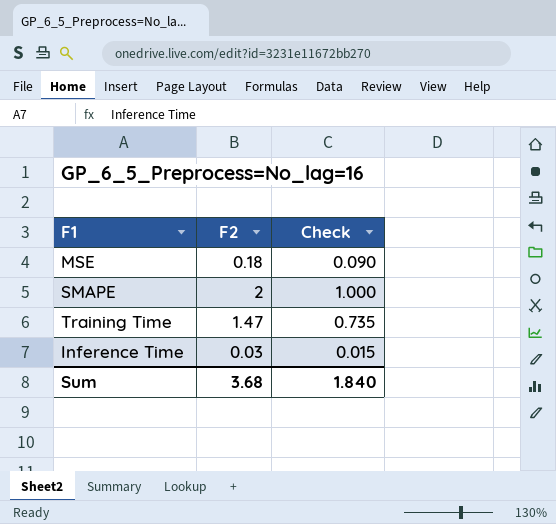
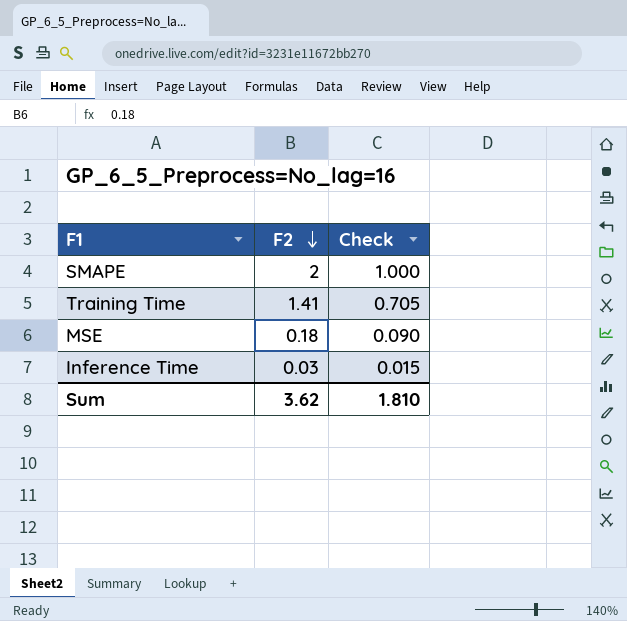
row order: none -> F2 descending
Training Time | F2: 1.47 -> 1.41
Training Time | Check: 0.735 -> 0.705
Sum | F2: 3.68 -> 3.62
Sum | Check: 1.840 -> 1.810

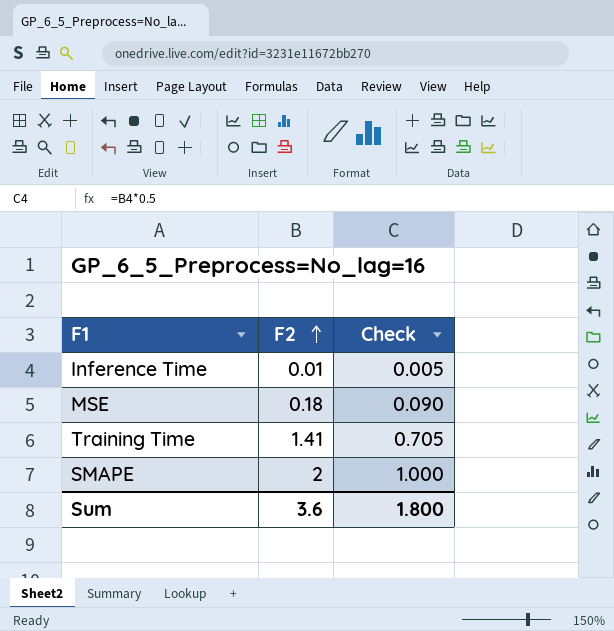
row order: F2 descending -> F2 ascending
Inference Time | F2: 0.03 -> 0.01
Inference Time | Check: 0.015 -> 0.005
Sum | F2: 3.62 -> 3.6
Sum | Check: 1.810 -> 1.800

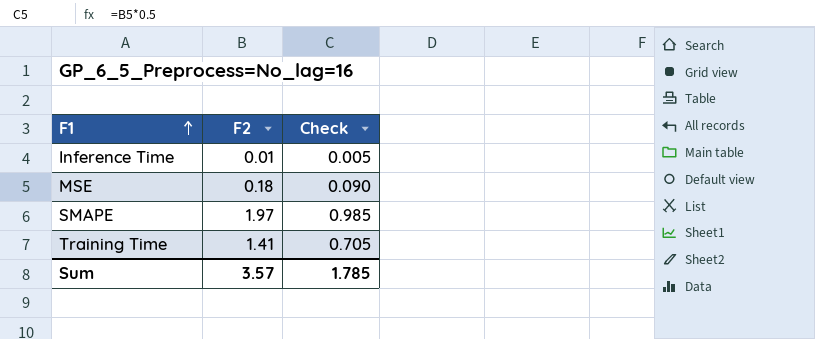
row order: F2 ascending -> F1 ascending
SMAPE | F2: 2 -> 1.97
SMAPE | Check: 1.000 -> 0.985
Sum | F2: 3.6 -> 3.57
Sum | Check: 1.800 -> 1.785

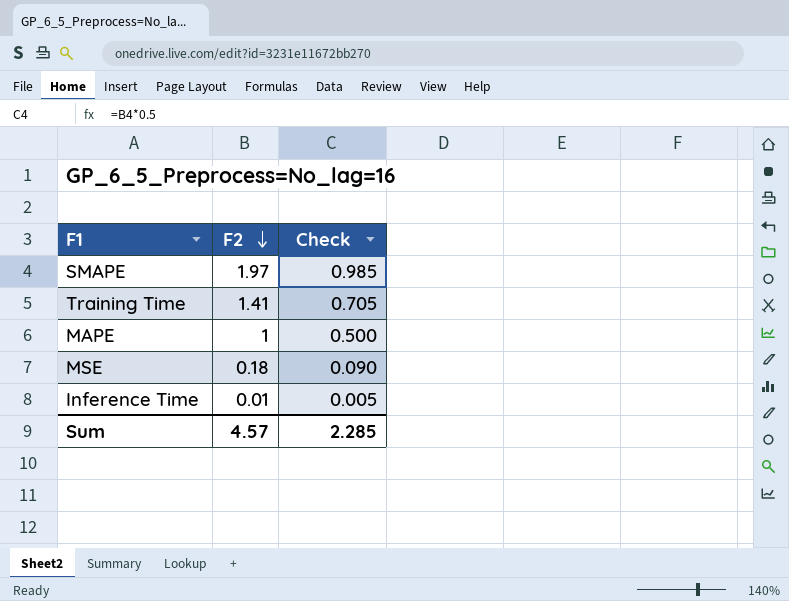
row order: F1 ascending -> F2 descending
row MAPE: none -> 1 | 0.500
Sum | F2: 3.57 -> 4.57
Sum | Check: 1.785 -> 2.285

